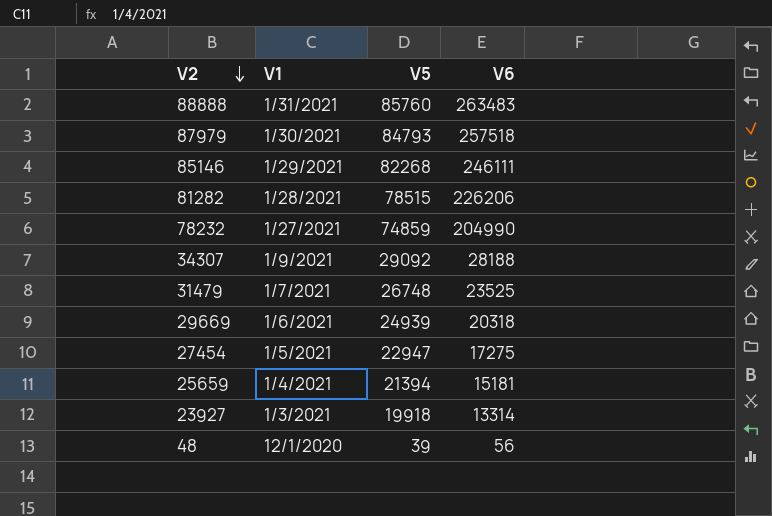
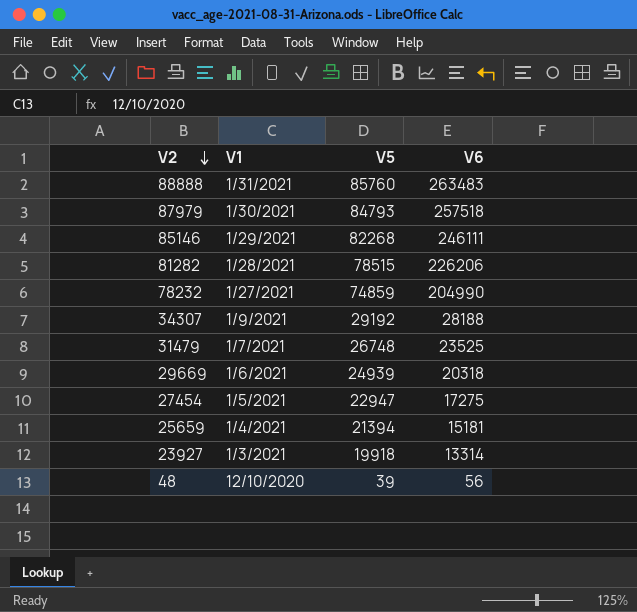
34307 | V5: 29092 -> 29192
48 | V1: 12/1/2020 -> 12/10/2020

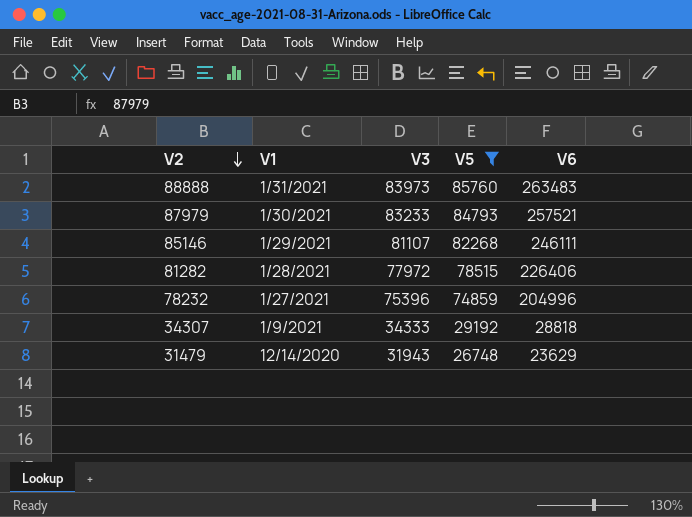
filter: none -> V5 >= 26748
column V3 | position: none -> 3
87979 | V6: 257518 -> 257521
81282 | V6: 226206 -> 226406
78232 | V6: 204990 -> 204996
34307 | V6: 28188 -> 28818
31479 | V1: 1/7/2021 -> 12/14/2020
31479 | V6: 23525 -> 23629

